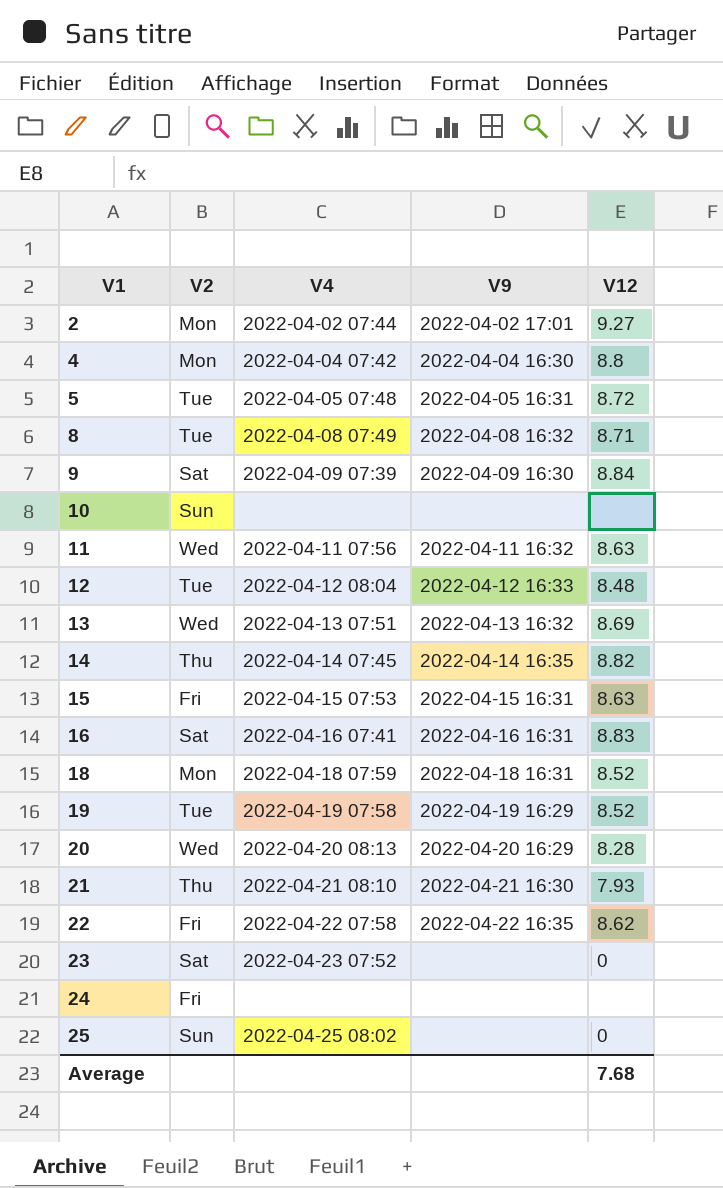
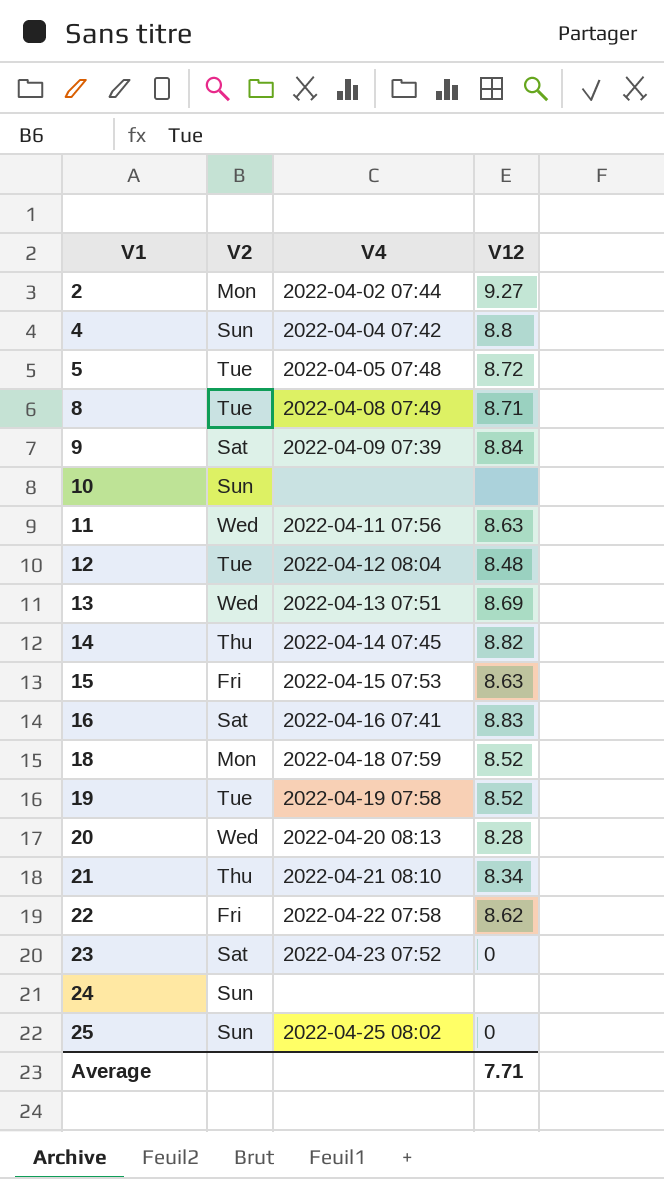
column V9 | position: 4 -> none
4 | V2: Mon -> Sun
21 | V12: 7.93 -> 8.34
24 | V2: Fri -> Sun
Average | V12: 7.68 -> 7.71

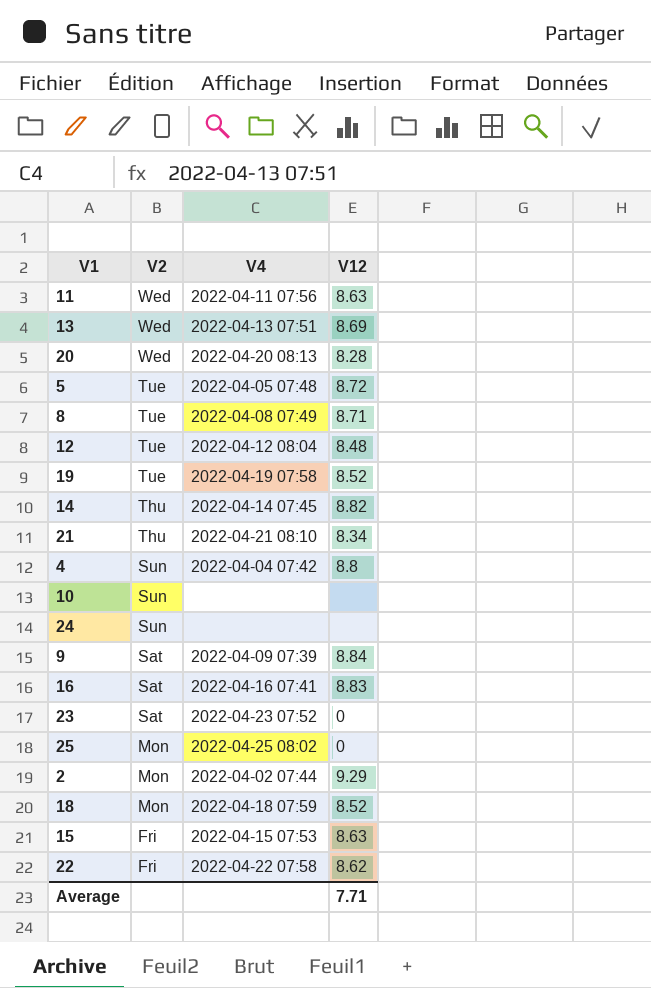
row order: V1 ascending -> V2 descending
25 | V2: Sun -> Mon
2 | V12: 9.27 -> 9.29

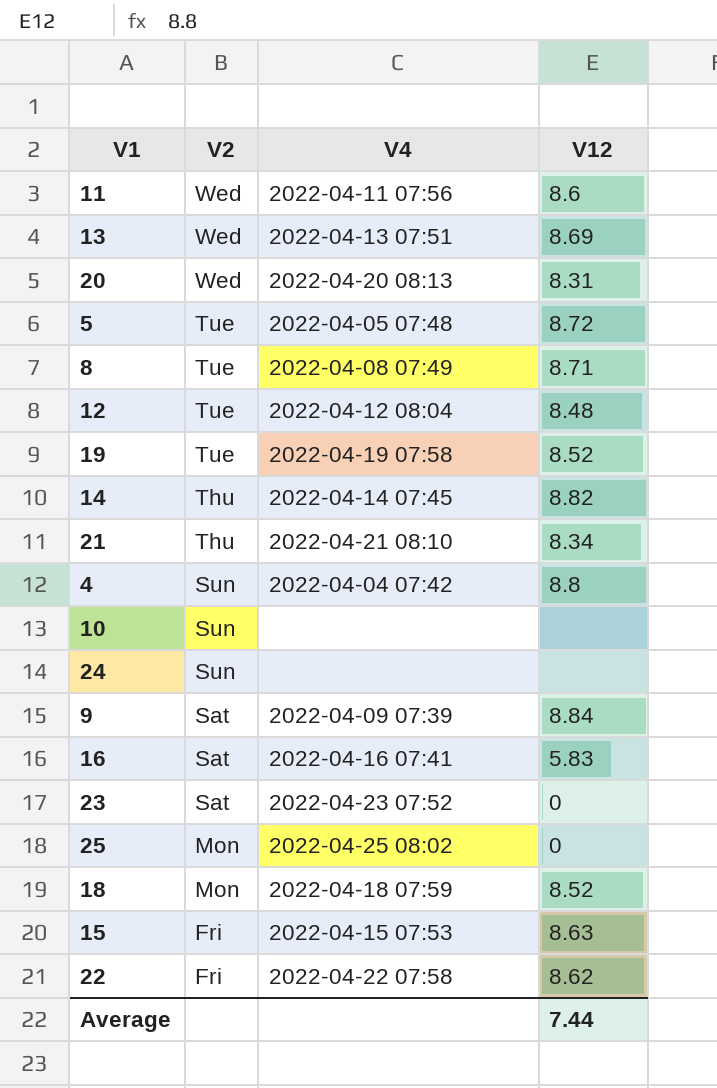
row 2: Mon | 2022-04-02 07:44 | 9.29 -> none
11 | V12: 8.63 -> 8.6
20 | V12: 8.28 -> 8.31
16 | V12: 8.83 -> 5.83
Average | V12: 7.71 -> 7.44

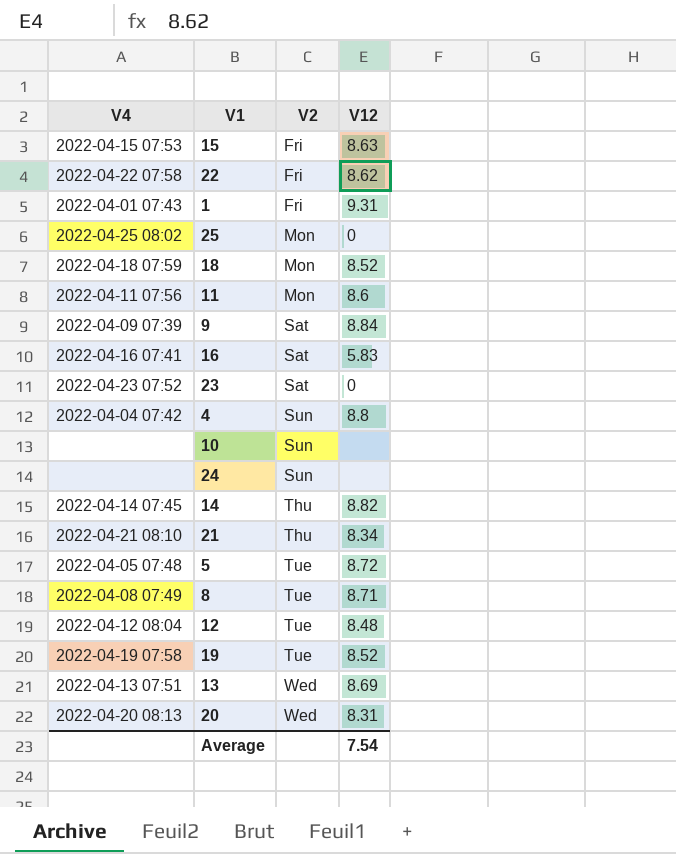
row order: V2 descending -> V2 ascending
column V4 | position: 3 -> 1
row 1: none -> 2022-04-01 07:43 | Fri | 9.31
11 | V2: Wed -> Mon
Average | V12: 7.44 -> 7.54

